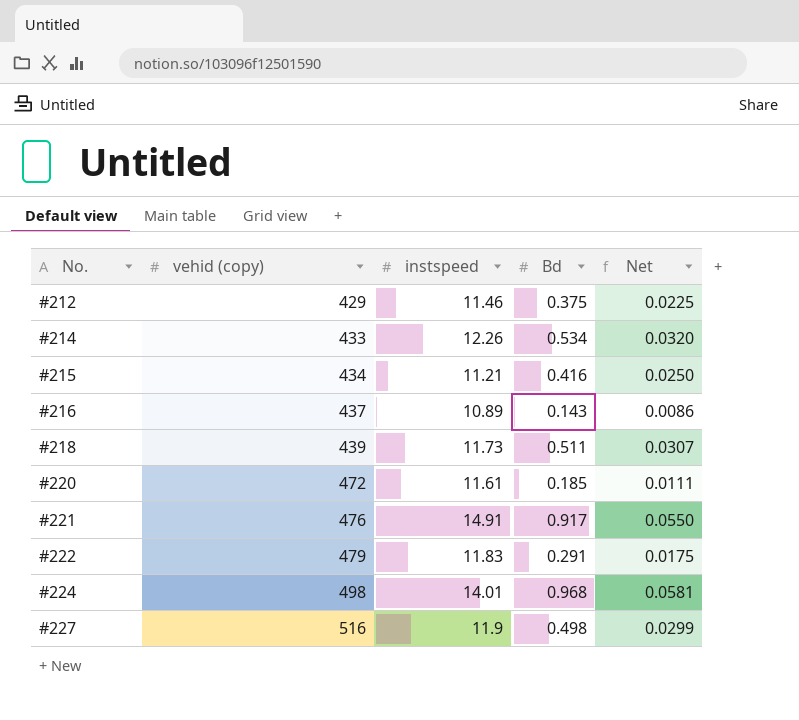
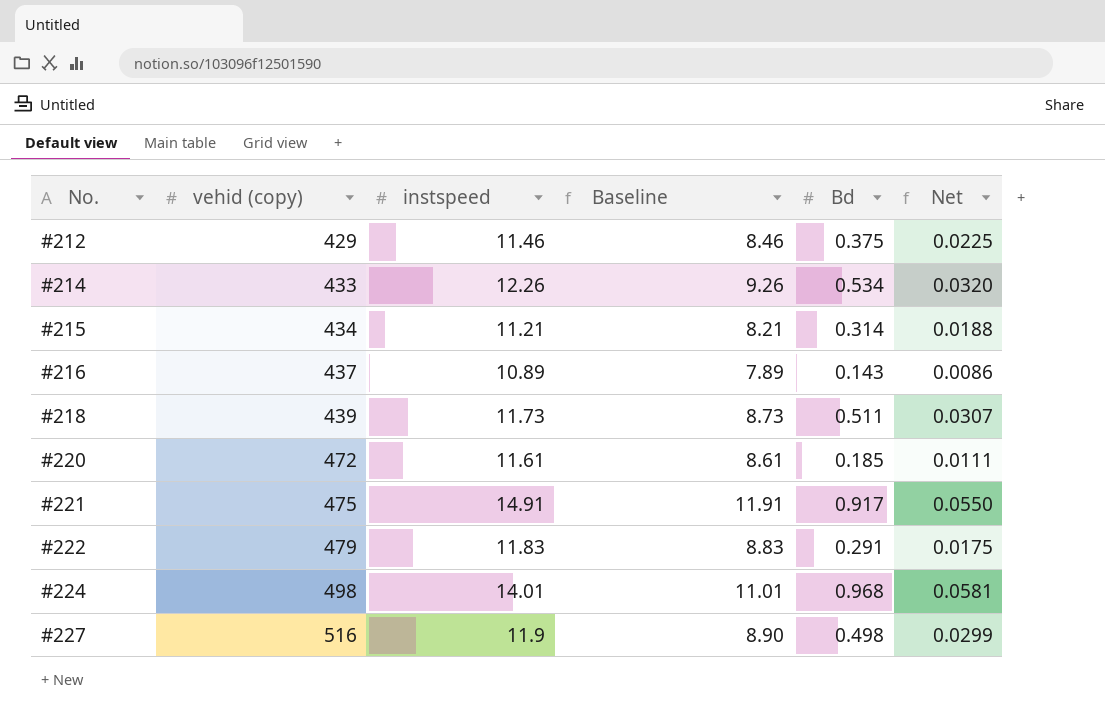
column Baseline | formula: none -> [instspeed] - 3
#215 | Bd: 0.416 -> 0.314
#215 | Net: 0.0250 -> 0.0188
#221 | vehid (copy): 476 -> 475

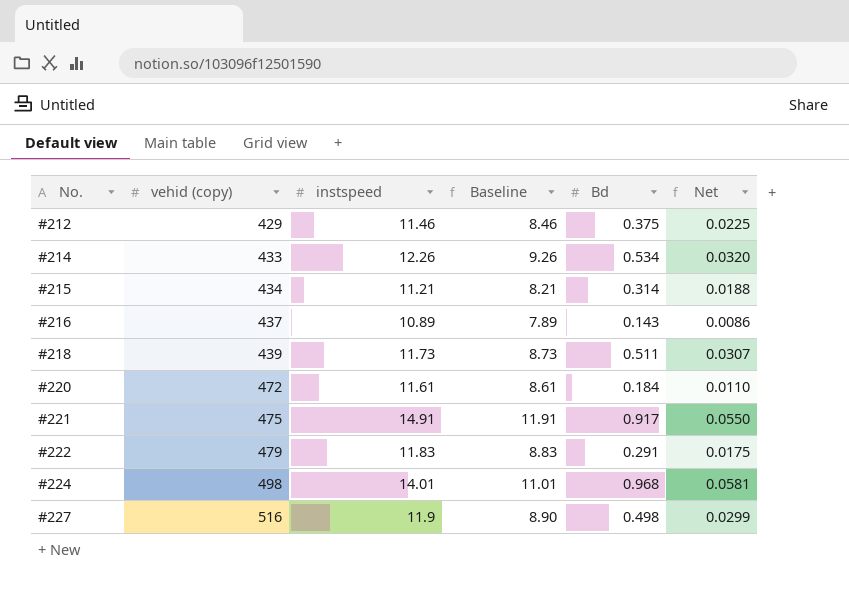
#220 | Bd: 0.185 -> 0.184
#220 | Net: 0.0111 -> 0.0110

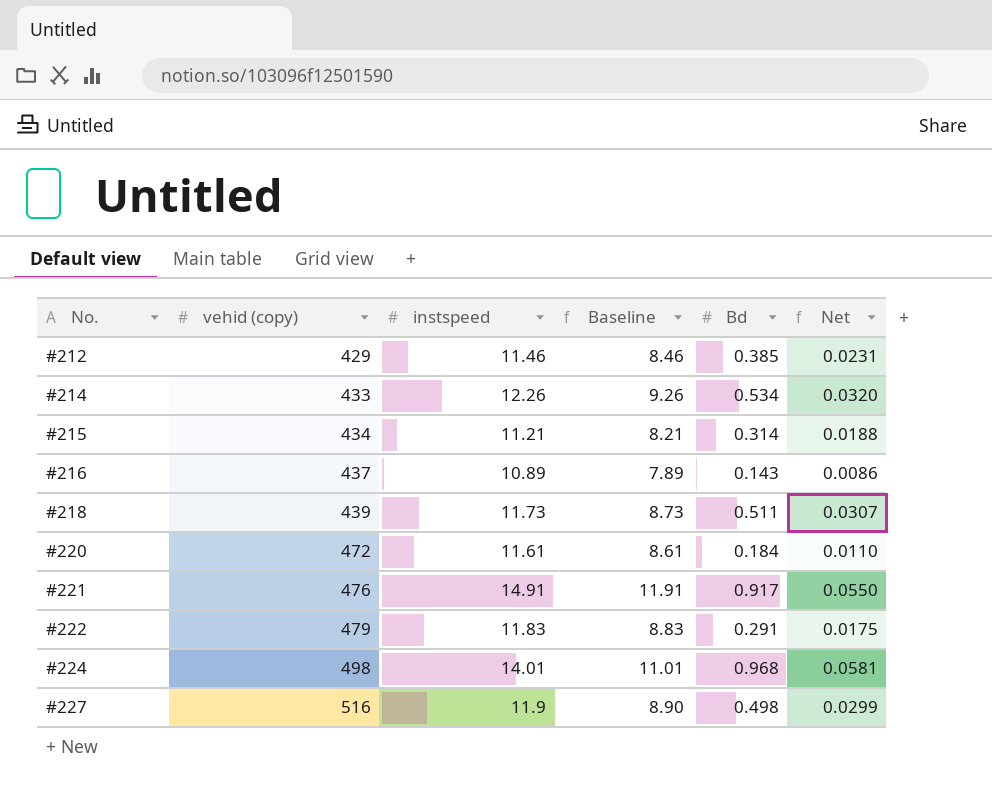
#212 | Bd: 0.375 -> 0.385
#212 | Net: 0.0225 -> 0.0231
#221 | vehid (copy): 475 -> 476

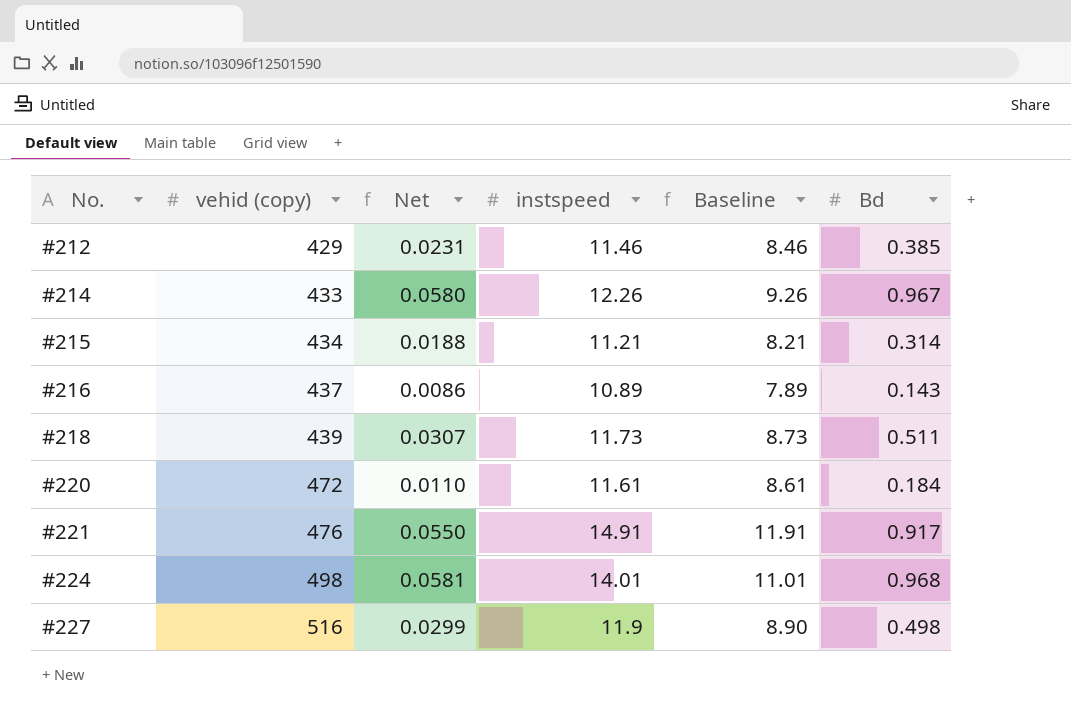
column Net | position: 6 -> 3
row #222: 479 | 11.83 | 8.83 | 0.291 | 0.0175 -> none
#214 | Net: 0.0320 -> 0.0580
#214 | Bd: 0.534 -> 0.967

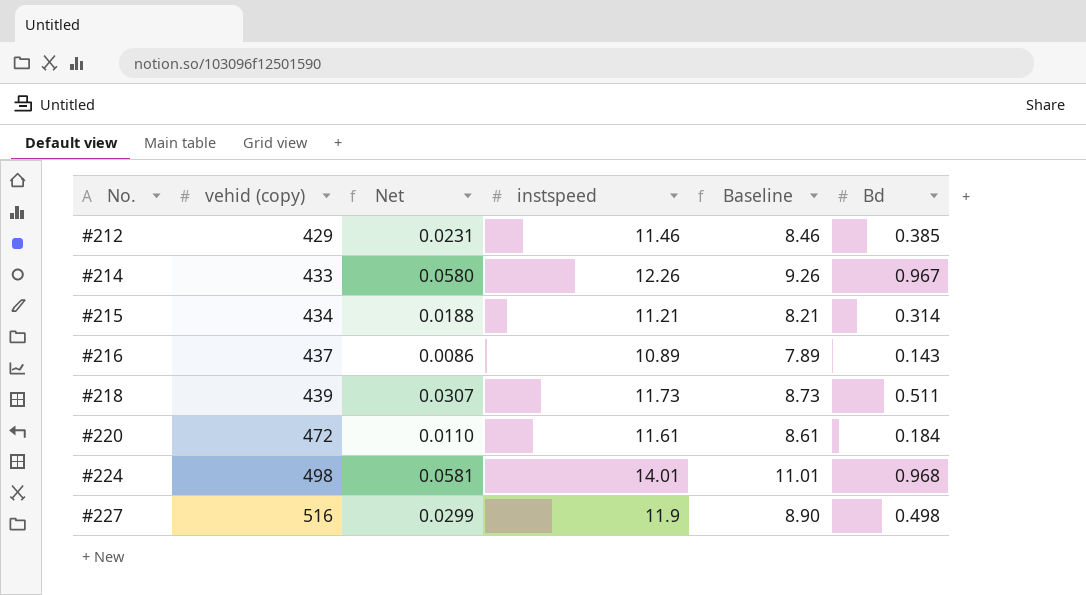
row #221: 476 | 0.0550 | 14.91 | 11.91 | 0.917 -> none

